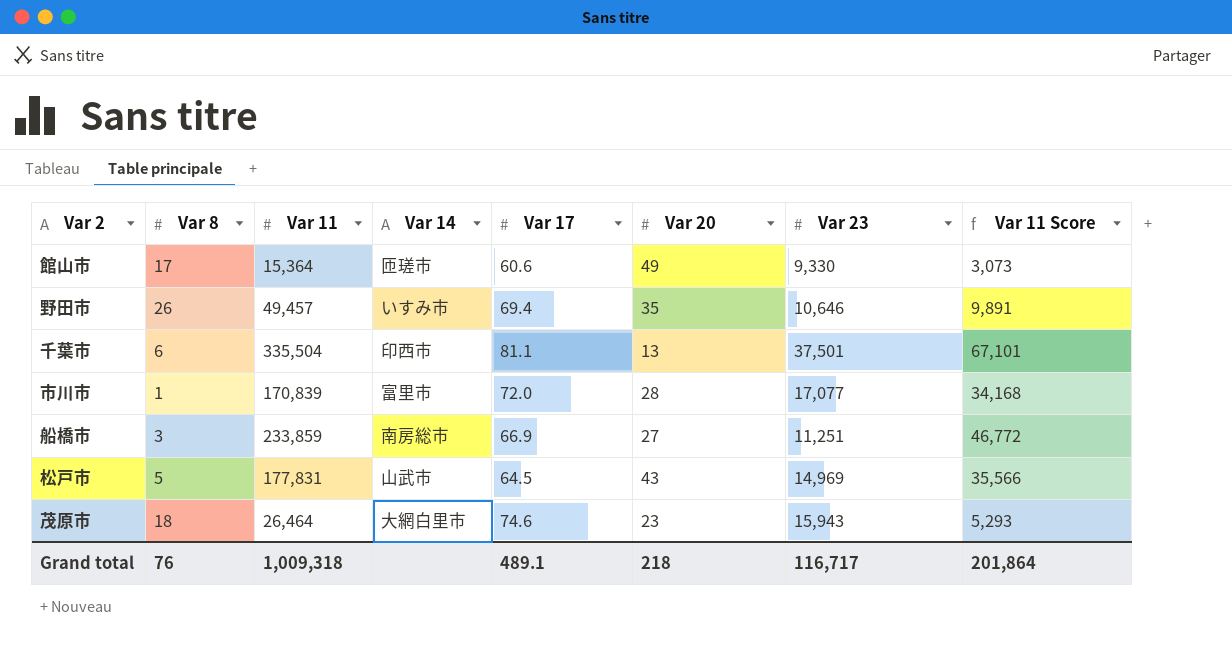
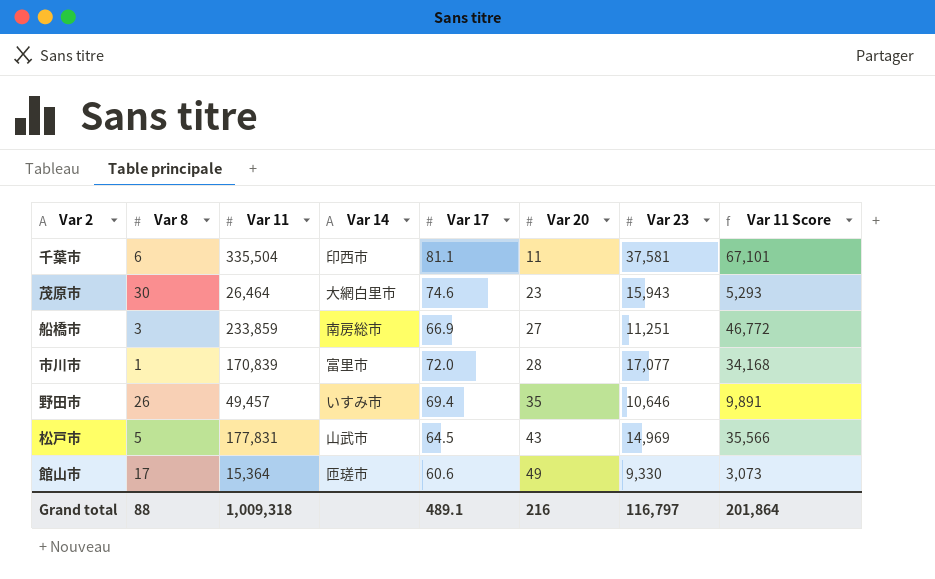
row order: none -> Var 20 ascending
千葉市 | Var 20: 13 -> 11
千葉市 | Var 23: 37,501 -> 37,581
茂原市 | Var 8: 18 -> 30
Grand total | Var 8: 76 -> 88
Grand total | Var 20: 218 -> 216
Grand total | Var 23: 116,717 -> 116,797

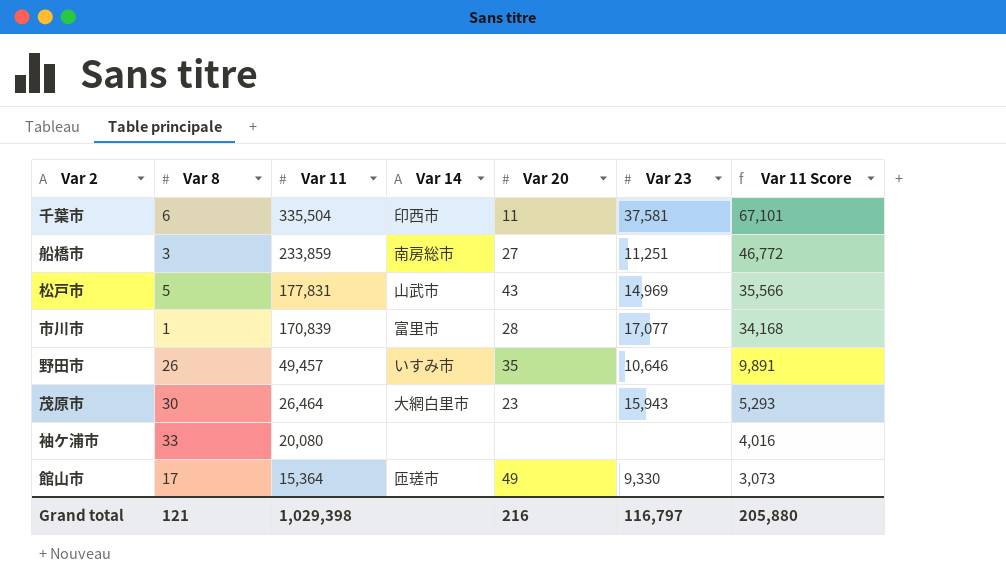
row order: Var 20 ascending -> Var 11 descending
column Var 17 | position: 5 -> none
row 袖ケ浦市: none -> 33 | 20,080 | none | none | none | 4,016
Grand total | Var 8: 88 -> 121
Grand total | Var 11: 1,009,318 -> 1,029,398
Grand total | Var 11 Score: 201,864 -> 205,880

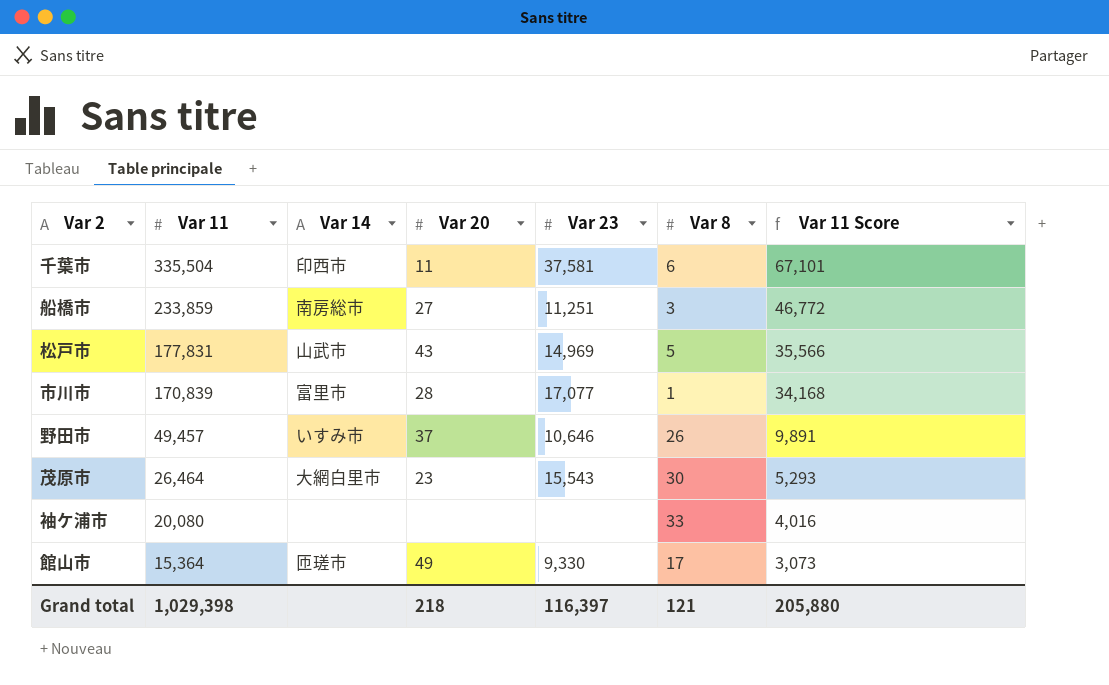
column Var 8 | position: 2 -> 6
野田市 | Var 20: 35 -> 37
茂原市 | Var 23: 15,943 -> 15,543
Grand total | Var 20: 216 -> 218
Grand total | Var 23: 116,797 -> 116,397

